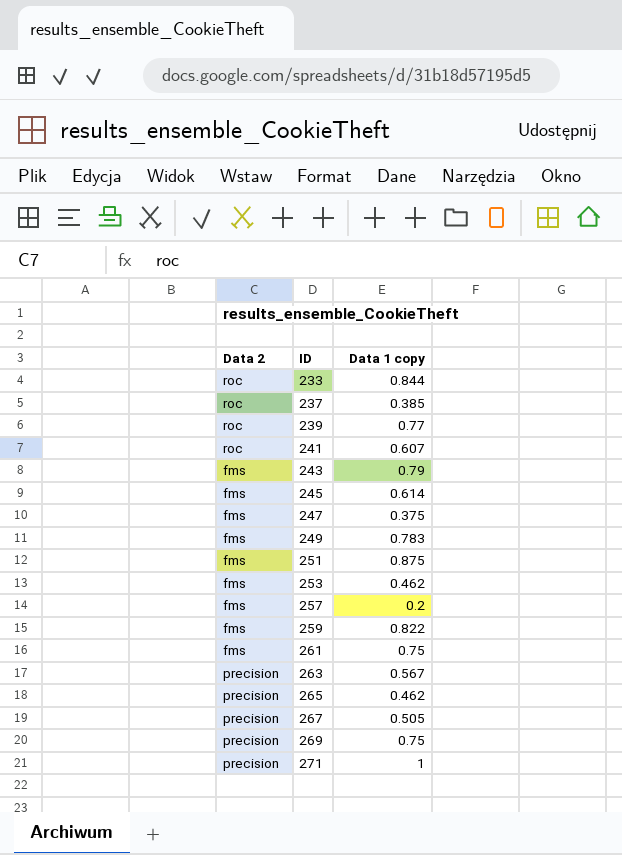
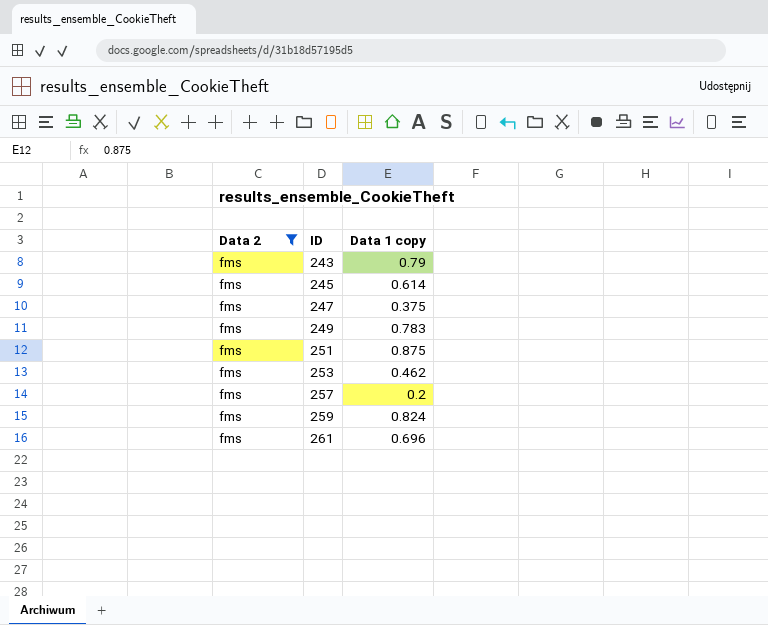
filter: none -> Data 2 = fms
259 | Data 1 copy: 0.822 -> 0.824
261 | Data 1 copy: 0.75 -> 0.696

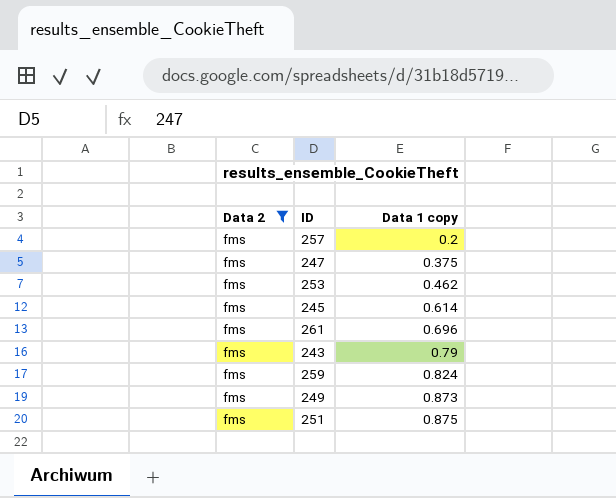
row order: ID ascending -> Data 1 copy ascending
249 | Data 1 copy: 0.783 -> 0.873

